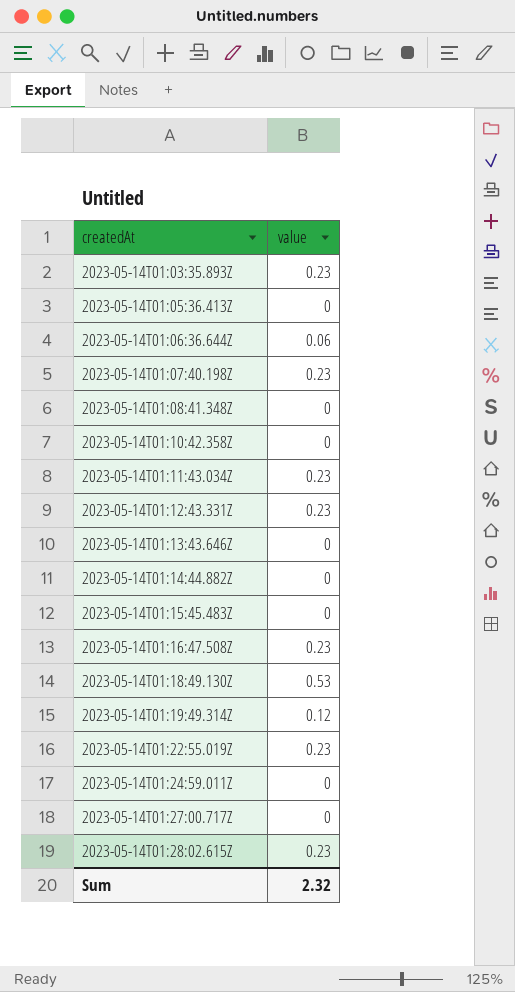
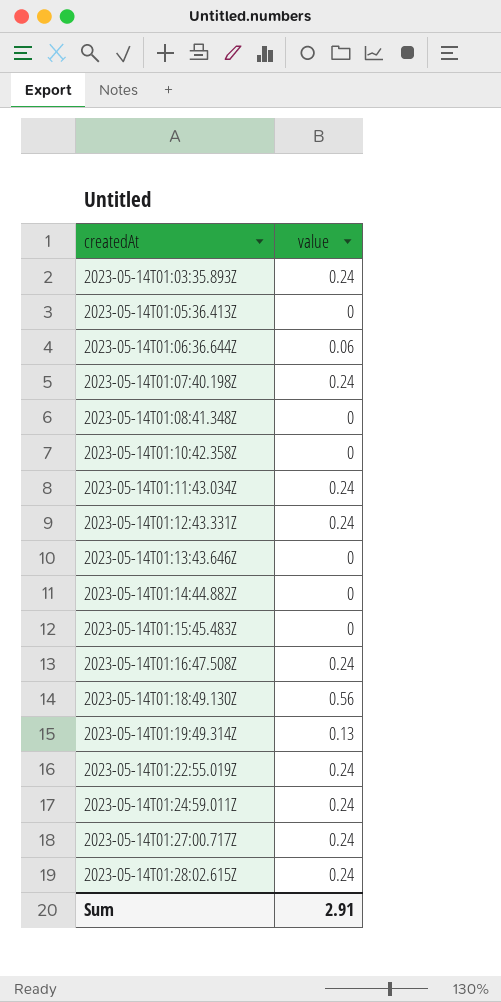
2023-05-14T01:03:35.893Z | value: 0.23 -> 0.24
2023-05-14T01:07:40.198Z | value: 0.23 -> 0.24
2023-05-14T01:11:43.034Z | value: 0.23 -> 0.24
2023-05-14T01:12:43.331Z | value: 0.23 -> 0.24
2023-05-14T01:16:47.508Z | value: 0.23 -> 0.24
2023-05-14T01:18:49.130Z | value: 0.53 -> 0.56
2023-05-14T01:19:49.314Z | value: 0.12 -> 0.13
2023-05-14T01:22:55.019Z | value: 0.23 -> 0.24
2023-05-14T01:24:59.011Z | value: 0 -> 0.24
2023-05-14T01:27:00.717Z | value: 0 -> 0.24
2023-05-14T01:28:02.615Z | value: 0.23 -> 0.24
Sum | value: 2.32 -> 2.91

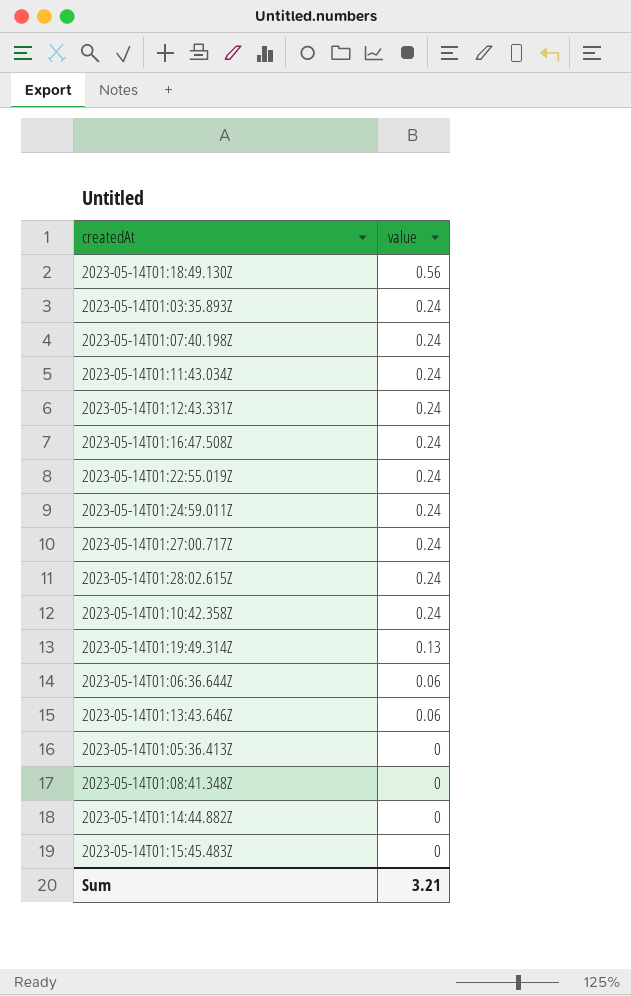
row order: createdAt ascending -> value descending
2023-05-14T01:10:42.358Z | value: 0 -> 0.24
2023-05-14T01:13:43.646Z | value: 0 -> 0.06
Sum | value: 2.91 -> 3.21

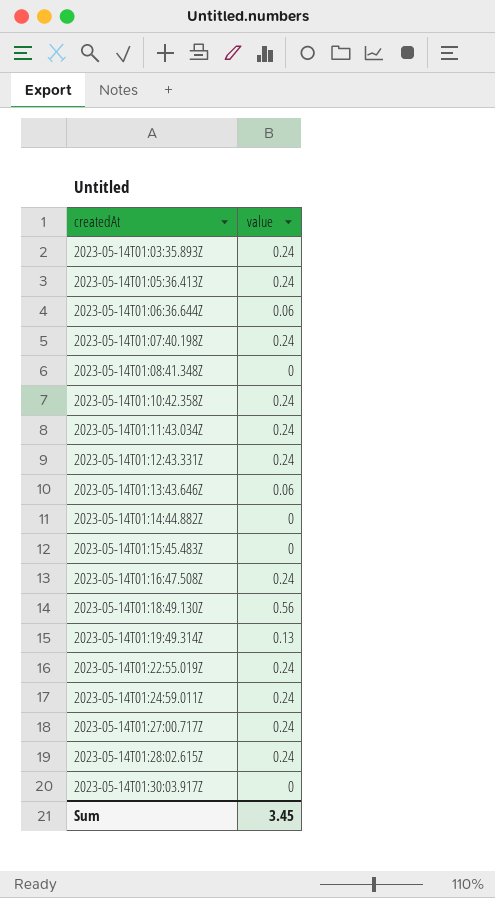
row order: value descending -> createdAt ascending
2023-05-14T01:05:36.413Z | value: 0 -> 0.24
row 2023-05-14T01:30:03.917Z: none -> 0
Sum | value: 3.21 -> 3.45

